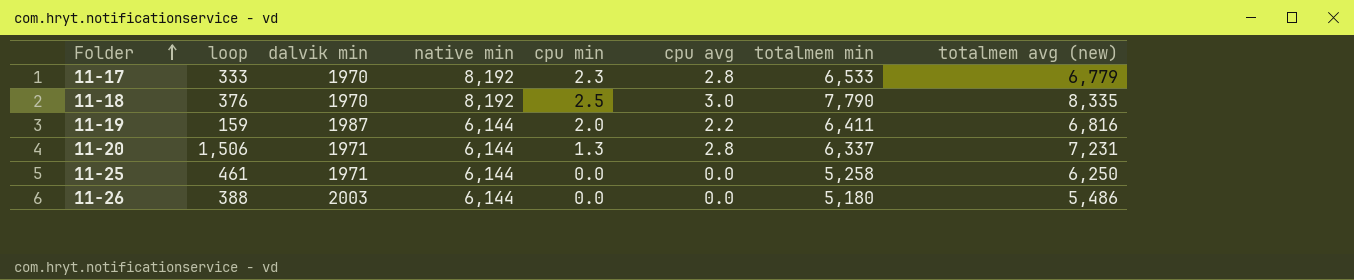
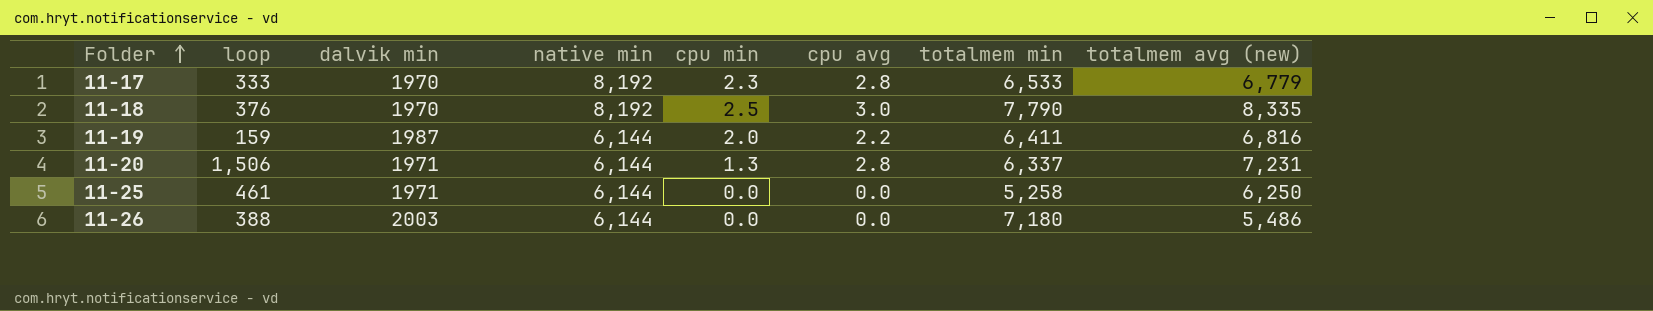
11-26 | totalmem min: 5,180 -> 7,180

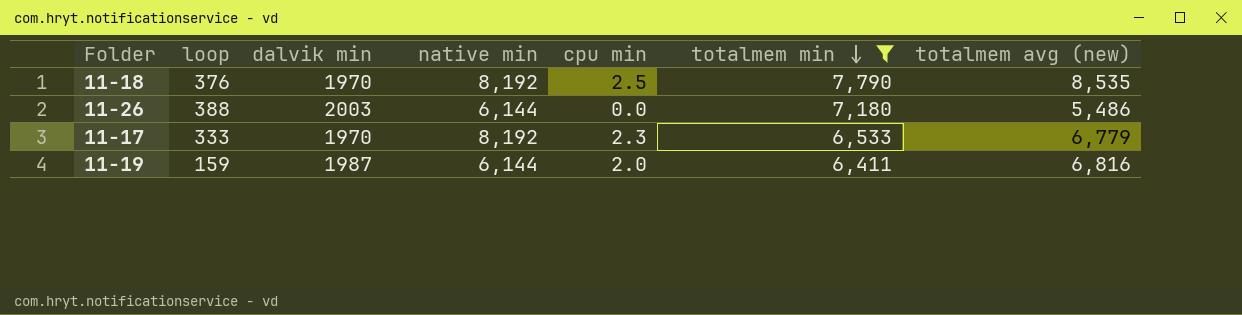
filter: none -> totalmem min >= 6,411
row order: Folder ascending -> totalmem min descending
column cpu avg | position: 6 -> none
11-18 | totalmem avg (new): 8,335 -> 8,535

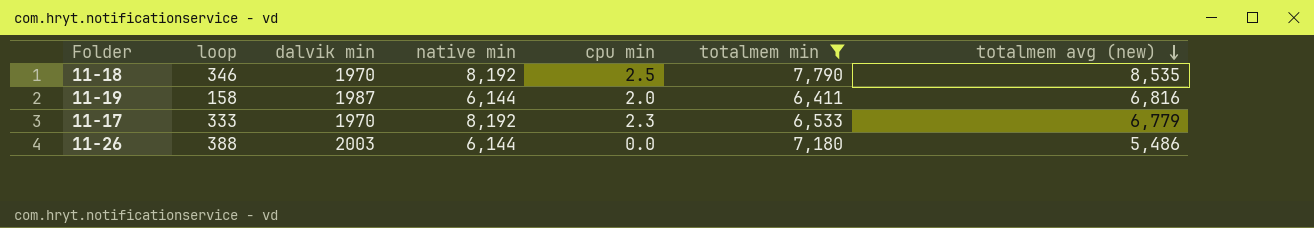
row order: totalmem min descending -> totalmem avg (new) descending
11-18 | loop: 376 -> 346
11-19 | loop: 159 -> 158

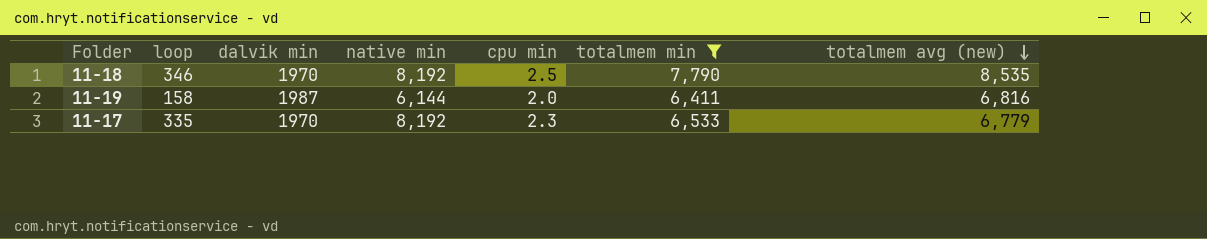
row 11-26: 388 | 2003 | 6,144 | 0.0 | 7,180 | 5,486 -> none
11-17 | loop: 333 -> 335

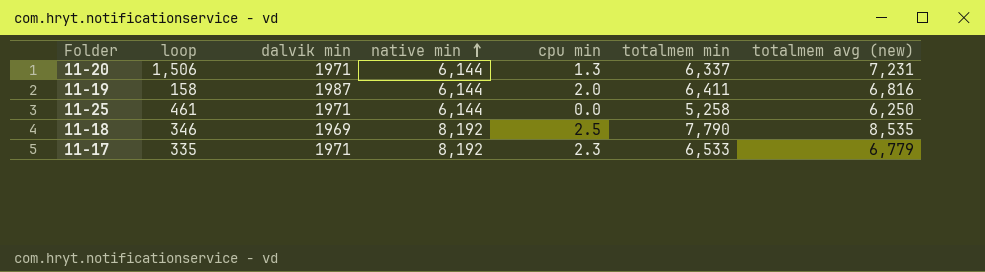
filter: totalmem min >= 6,411 -> none
row order: totalmem avg (new) descending -> native min ascending
11-18 | dalvik min: 1970 -> 1969
11-17 | dalvik min: 1970 -> 1971

